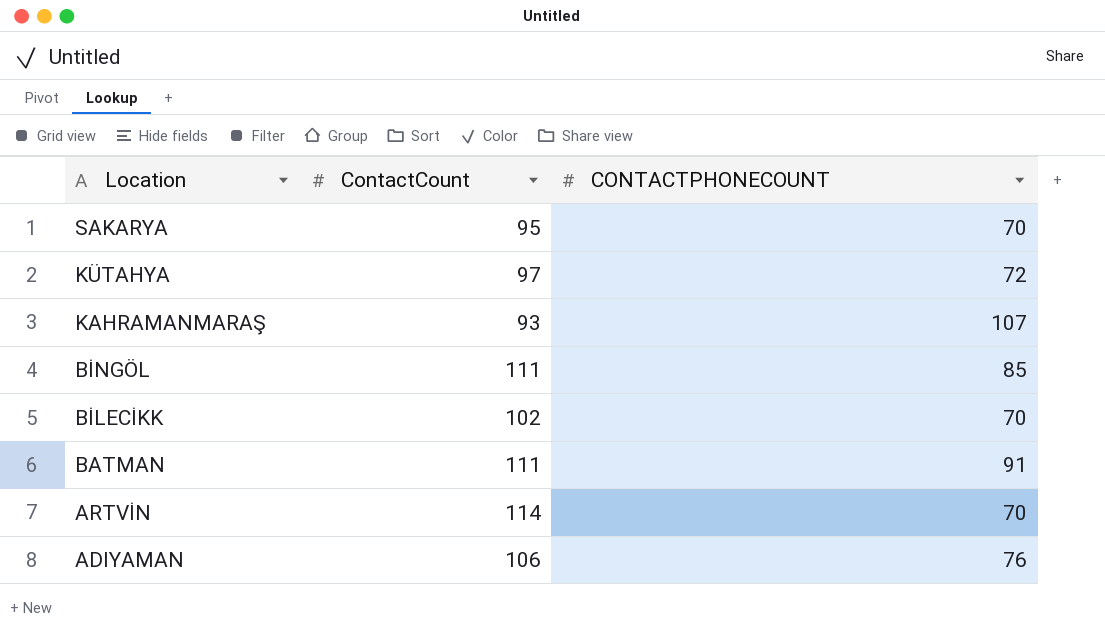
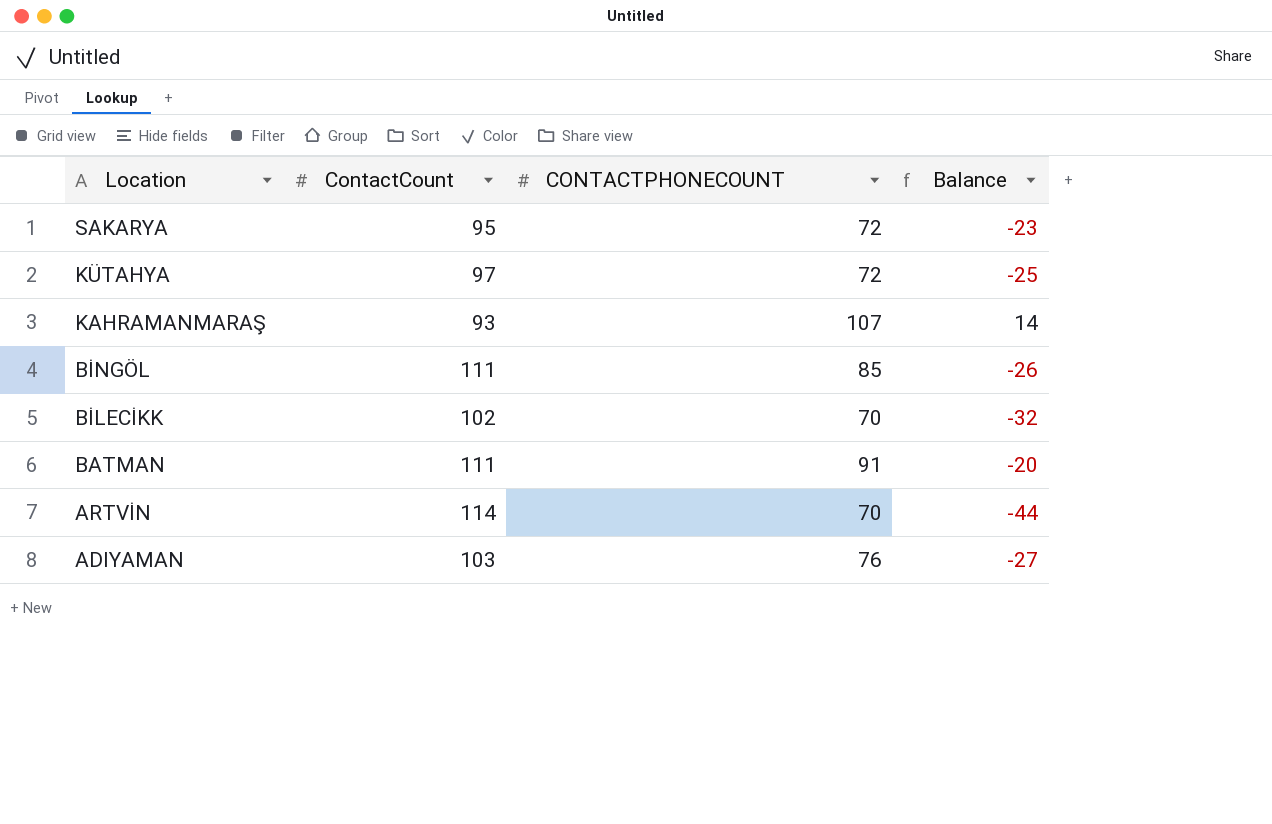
column Balance | formula: none -> [CONTACTPHONECOUNT] - [ContactCount]
SAKARYA | CONTACTPHONECOUNT: 70 -> 72
ADIYAMAN | ContactCount: 106 -> 103

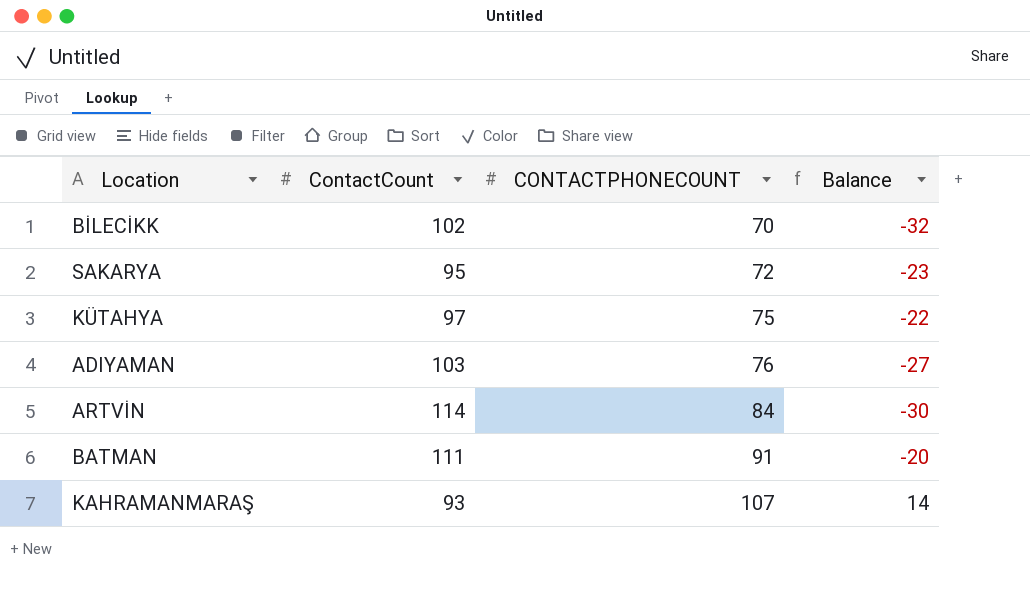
row order: Location descending -> CONTACTPHONECOUNT ascending
row BİNGÖL: 111 | 85 | -26 -> none
KÜTAHYA | CONTACTPHONECOUNT: 72 -> 75
KÜTAHYA | Balance: -25 -> -22
ARTVİN | CONTACTPHONECOUNT: 70 -> 84
ARTVİN | Balance: -44 -> -30

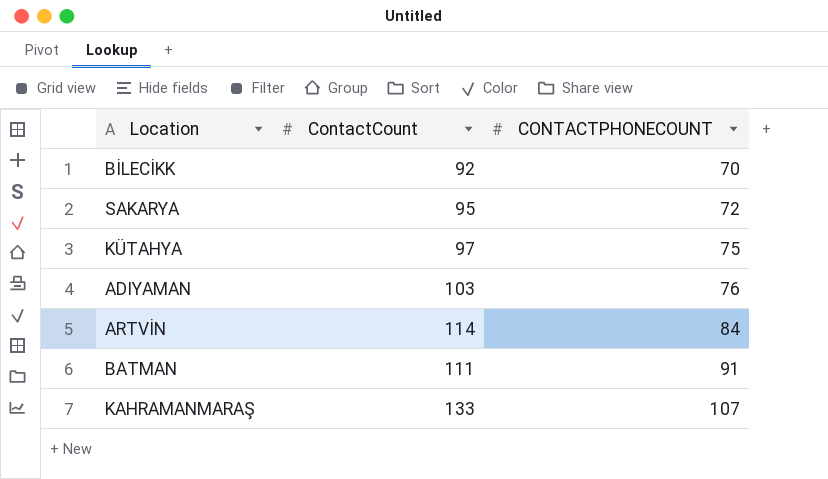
column Balance | formula: [CONTACTPHONECOUNT] - [ContactCount] -> none
BİLECİKK | ContactCount: 102 -> 92
KAHRAMANMARAŞ | ContactCount: 93 -> 133

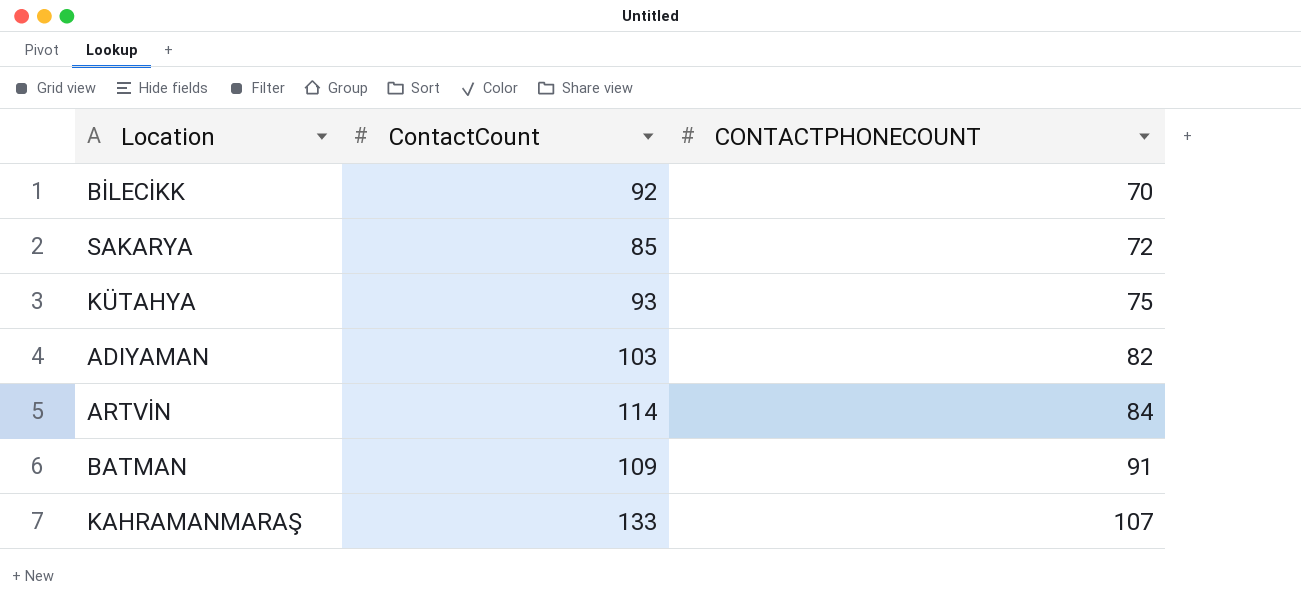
SAKARYA | ContactCount: 95 -> 85
KÜTAHYA | ContactCount: 97 -> 93
ADIYAMAN | CONTACTPHONECOUNT: 76 -> 82
BATMAN | ContactCount: 111 -> 109

